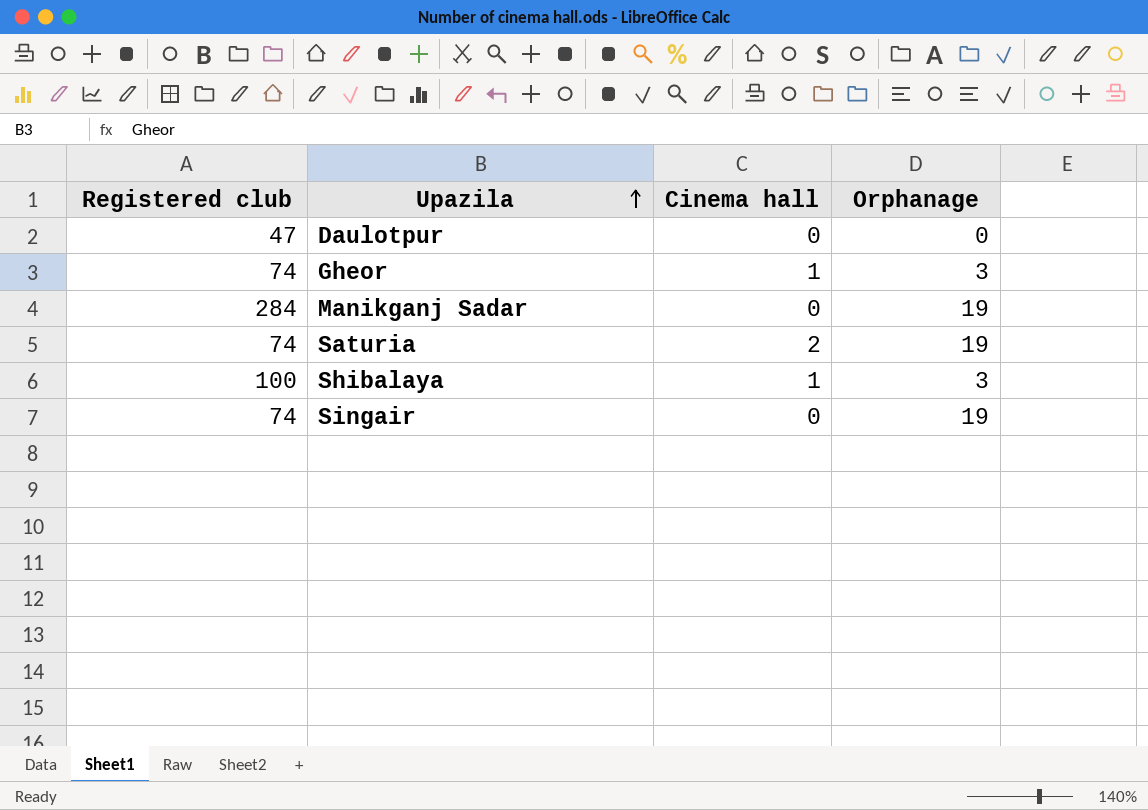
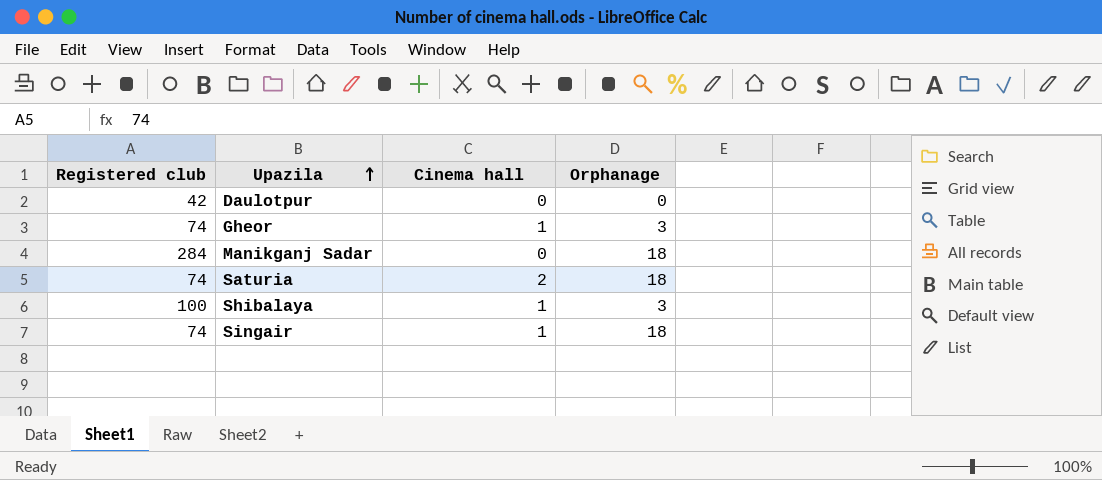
Daulotpur | Registered club: 47 -> 42
Manikganj Sadar | Orphanage: 19 -> 18
Saturia | Orphanage: 19 -> 18
Singair | Cinema hall: 0 -> 1
Singair | Orphanage: 19 -> 18

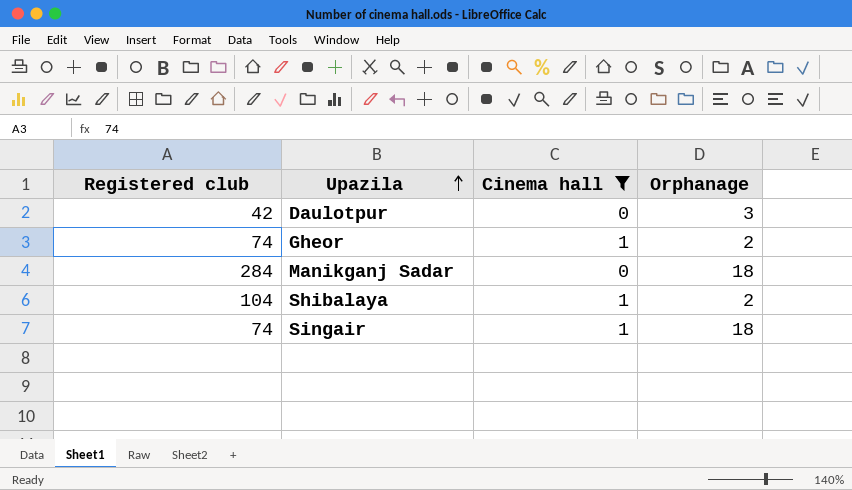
filter: none -> Cinema hall != 2
Daulotpur | Orphanage: 0 -> 3
Gheor | Orphanage: 3 -> 2
Shibalaya | Registered club: 100 -> 104
Shibalaya | Orphanage: 3 -> 2

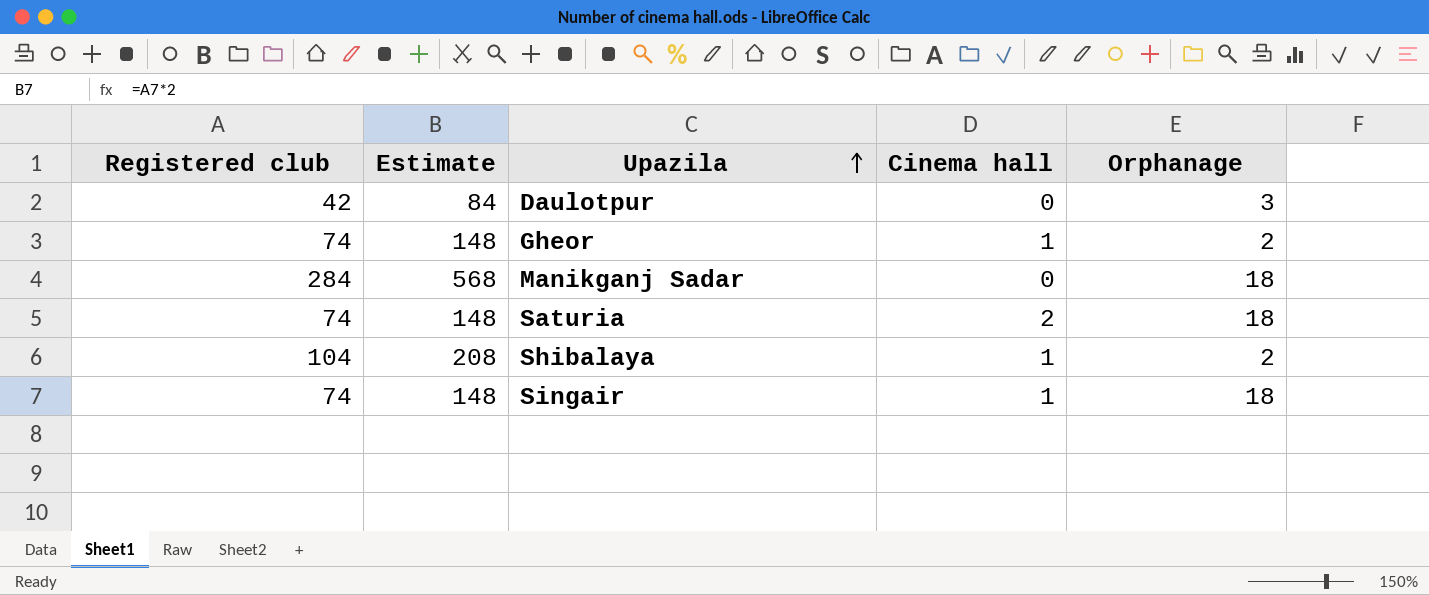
filter: Cinema hall != 2 -> none
column Estimate | formula: none -> [Registered club] * 2

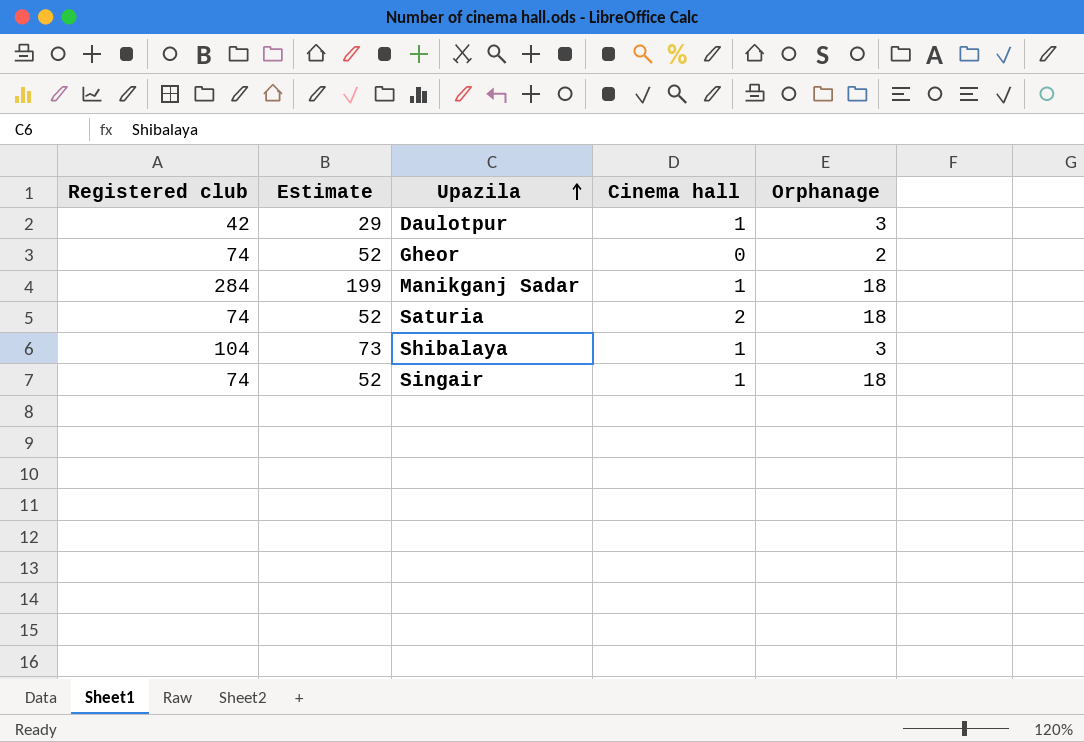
column Estimate | formula: [Registered club] * 2 -> [Registered club] * 0.7
Daulotpur | Cinema hall: 0 -> 1
Gheor | Cinema hall: 1 -> 0
Manikganj Sadar | Cinema hall: 0 -> 1
Shibalaya | Orphanage: 2 -> 3

